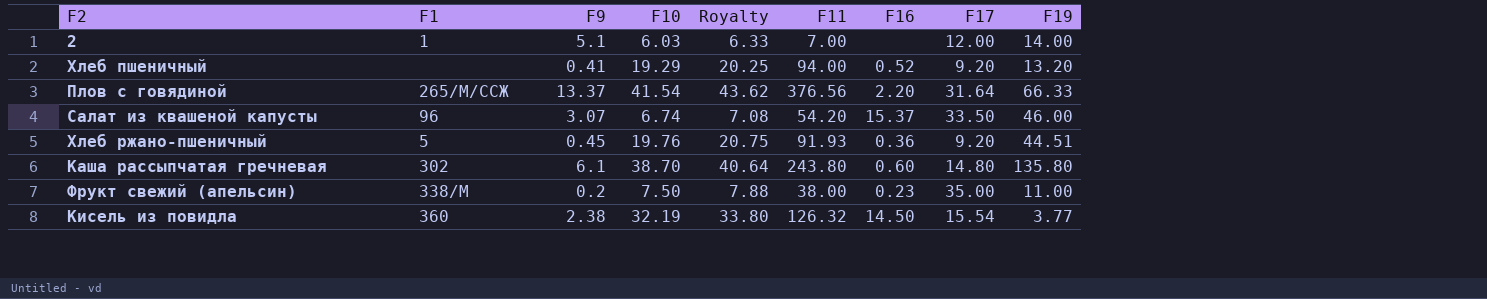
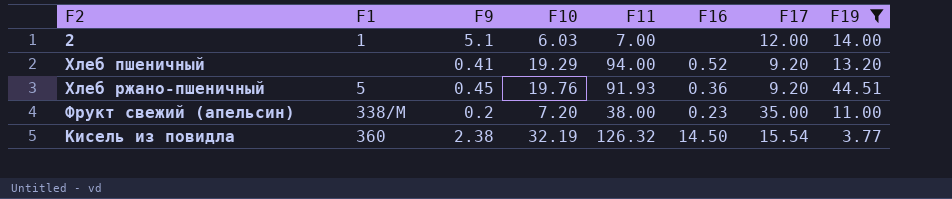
filter: none -> F19 <= 44.51
column Royalty | formula: [F10] * 1.05 -> none
Фрукт свежий (апельсин) | F10: 7.50 -> 7.20

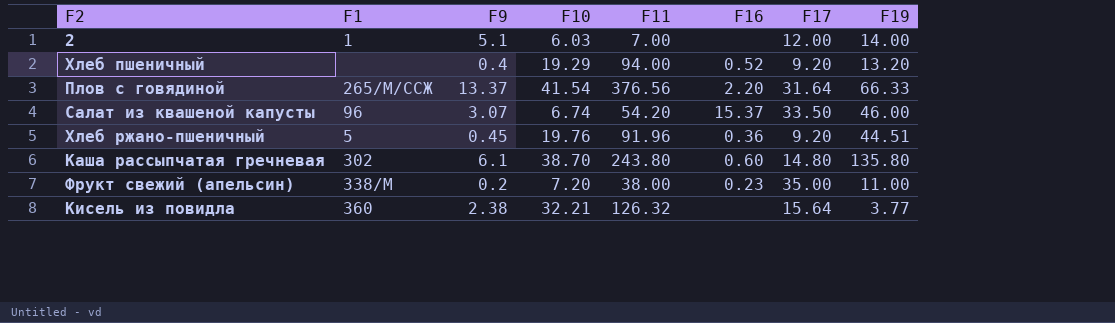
filter: F19 <= 44.51 -> none
Хлеб пшеничный | F9: 0.41 -> 0.4
Хлеб ржано-пшеничный | F11: 91.93 -> 91.96
Кисель из повидла | F10: 32.19 -> 32.21
Кисель из повидла | F16: 14.50 -> none
Кисель из повидла | F17: 15.54 -> 15.64

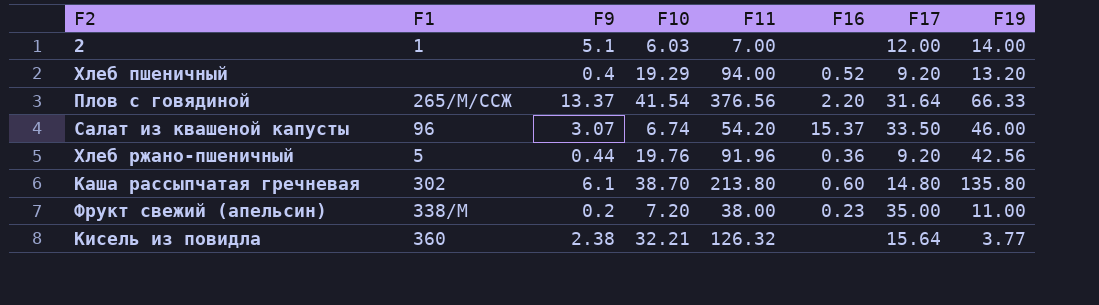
Хлеб ржано-пшеничный | F9: 0.45 -> 0.44
Хлеб ржано-пшеничный | F19: 44.51 -> 42.56
Каша рассыпчатая гречневая | F11: 243.80 -> 213.80

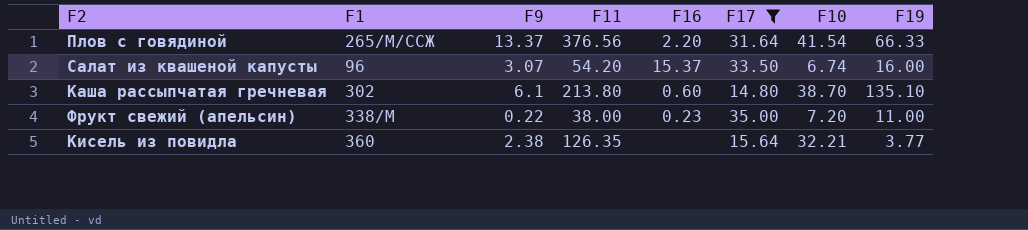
filter: none -> F17 >= 14.80
column F10 | position: 4 -> 7
Салат из квашеной капусты | F19: 46.00 -> 16.00
Каша рассыпчатая гречневая | F19: 135.80 -> 135.10
Фрукт свежий (апельсин) | F9: 0.2 -> 0.22
Кисель из повидла | F11: 126.32 -> 126.35

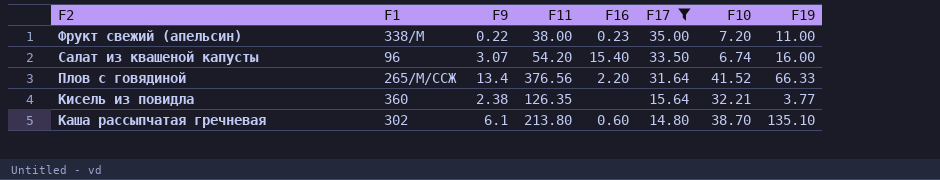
row order: none -> F2 descending
Салат из квашеной капусты | F16: 15.37 -> 15.40
Плов с говядиной | F9: 13.37 -> 13.4
Плов с говядиной | F10: 41.54 -> 41.52

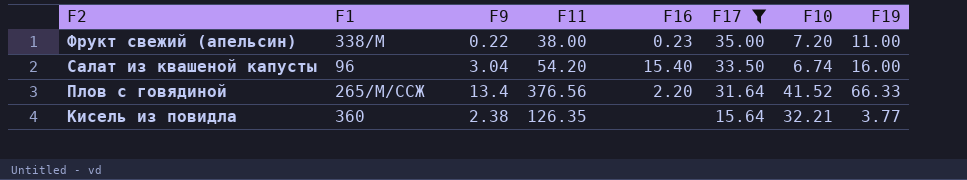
row Каша рассыпчатая гречневая: 302 | 6.1 | 213.80 | 0.60 | 14.80 | 38.70 | 135.10 -> none
Салат из квашеной капусты | F9: 3.07 -> 3.04

